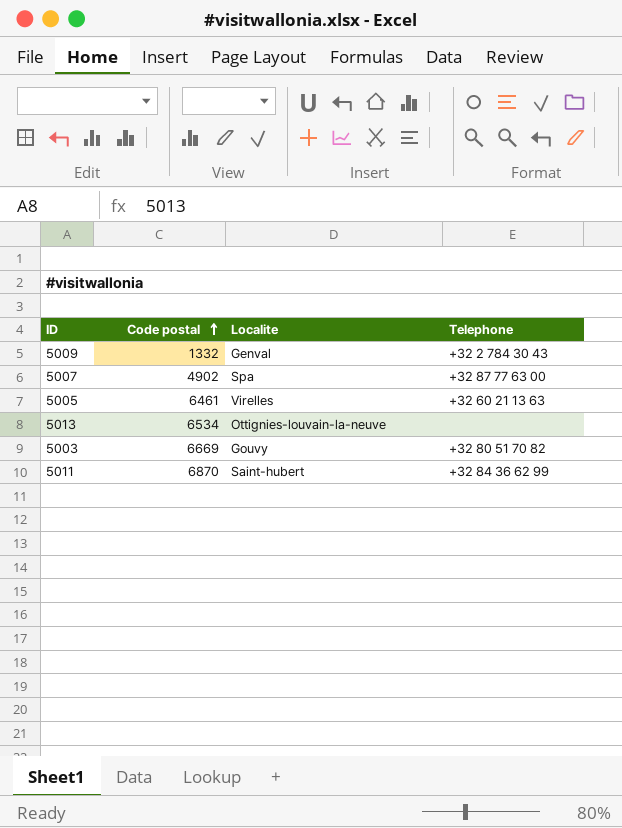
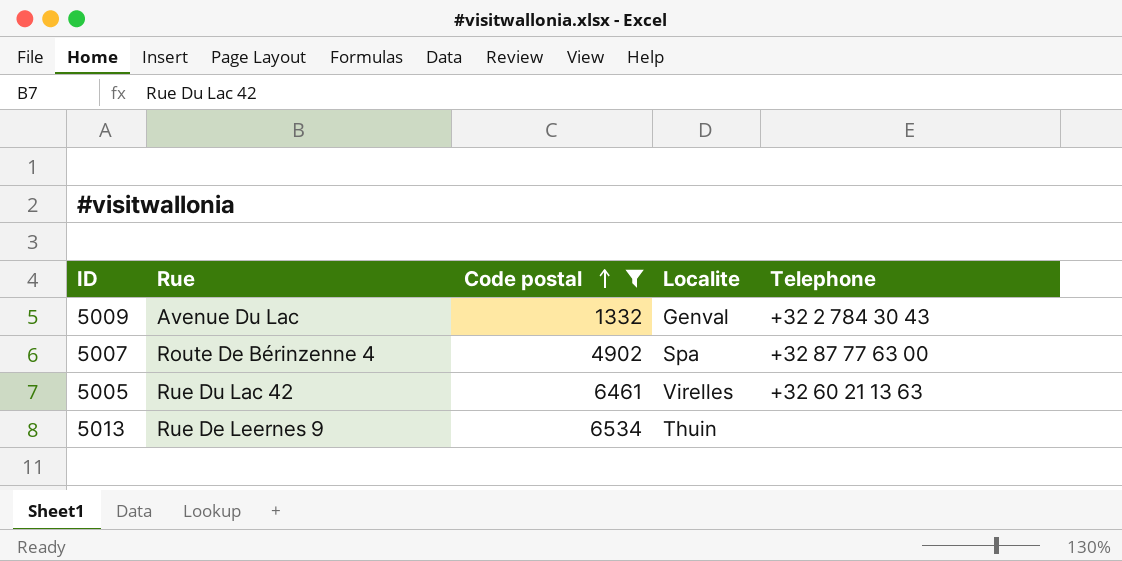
filter: none -> Code postal <= 6534
column Rue | position: none -> 2
5013 | Localite: Ottignies-louvain-la-neuve -> Thuin

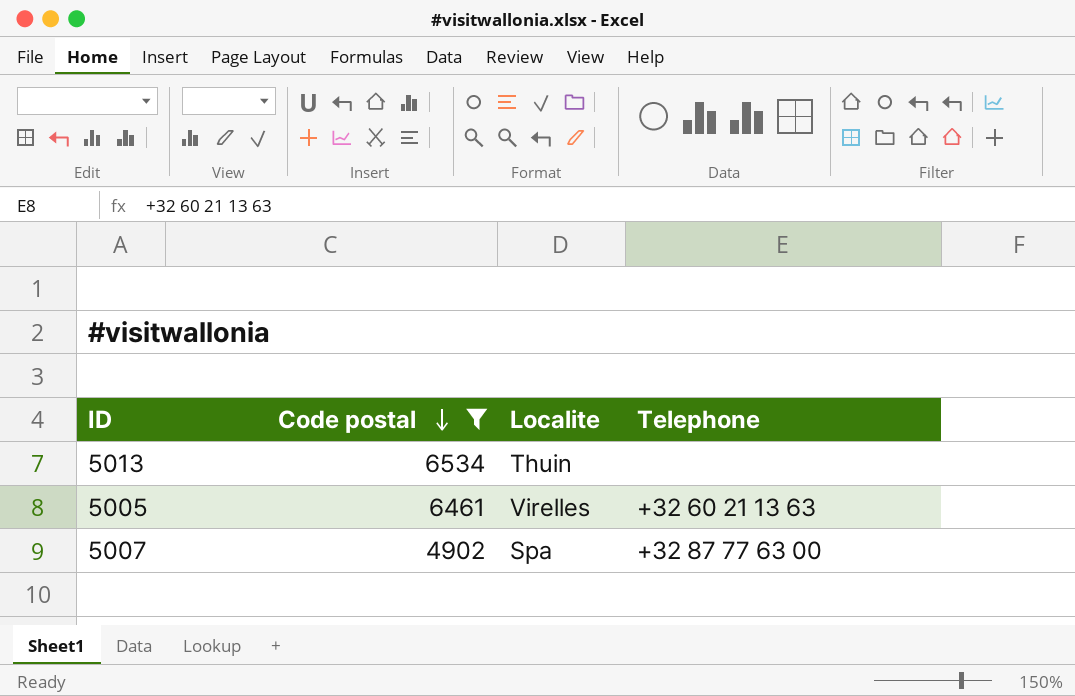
row order: Code postal ascending -> Code postal descending
column Rue | position: 2 -> none
row 5009: Avenue Du Lac | 1332 | Genval | +32 2 784 30 43 -> none

